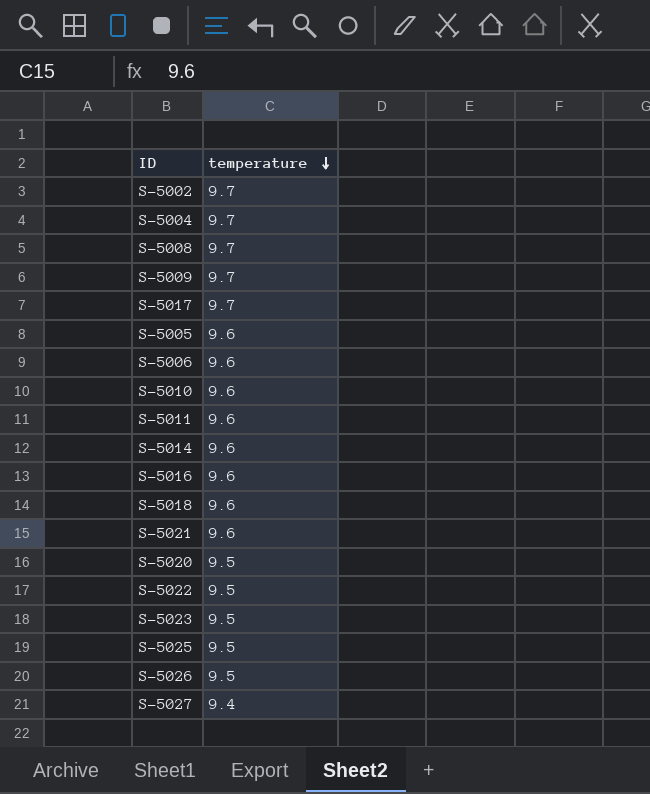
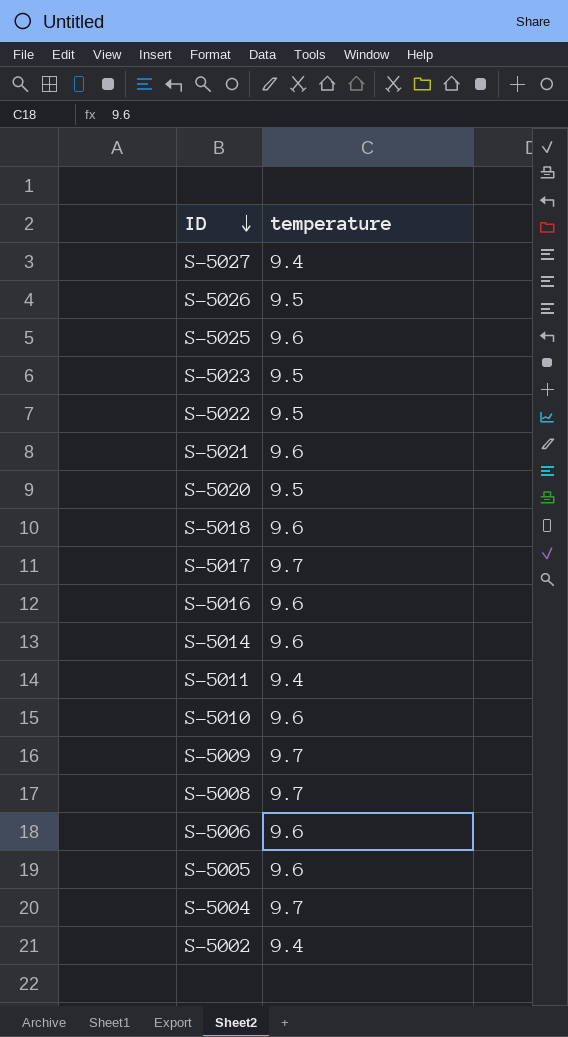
row order: temperature descending -> ID descending
S-5025 | temperature: 9.5 -> 9.6
S-5011 | temperature: 9.6 -> 9.4
S-5002 | temperature: 9.7 -> 9.4

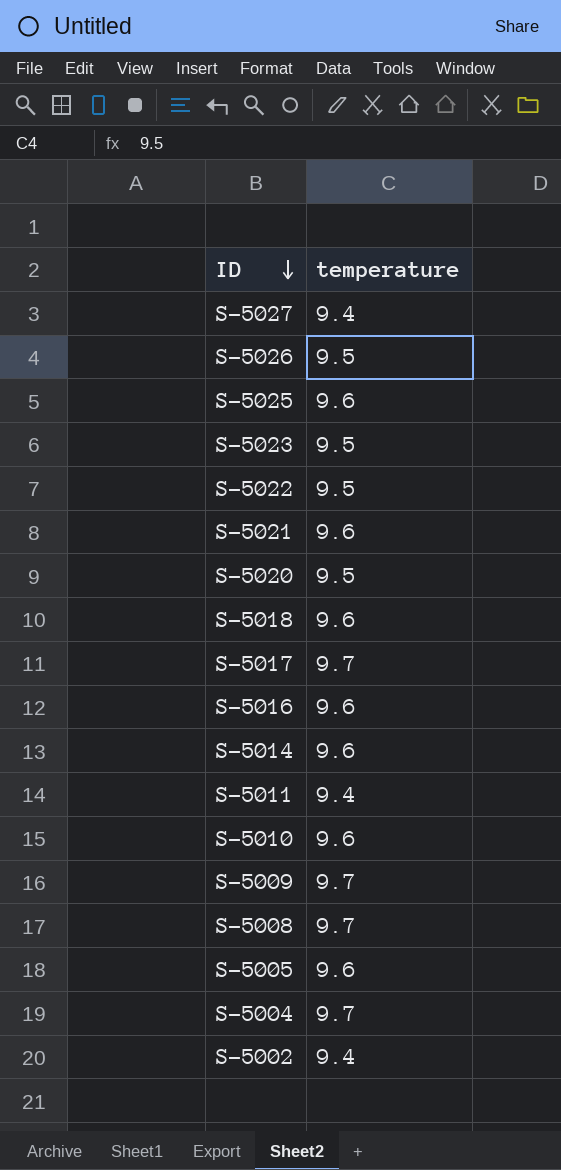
row S-5006: 9.6 -> none

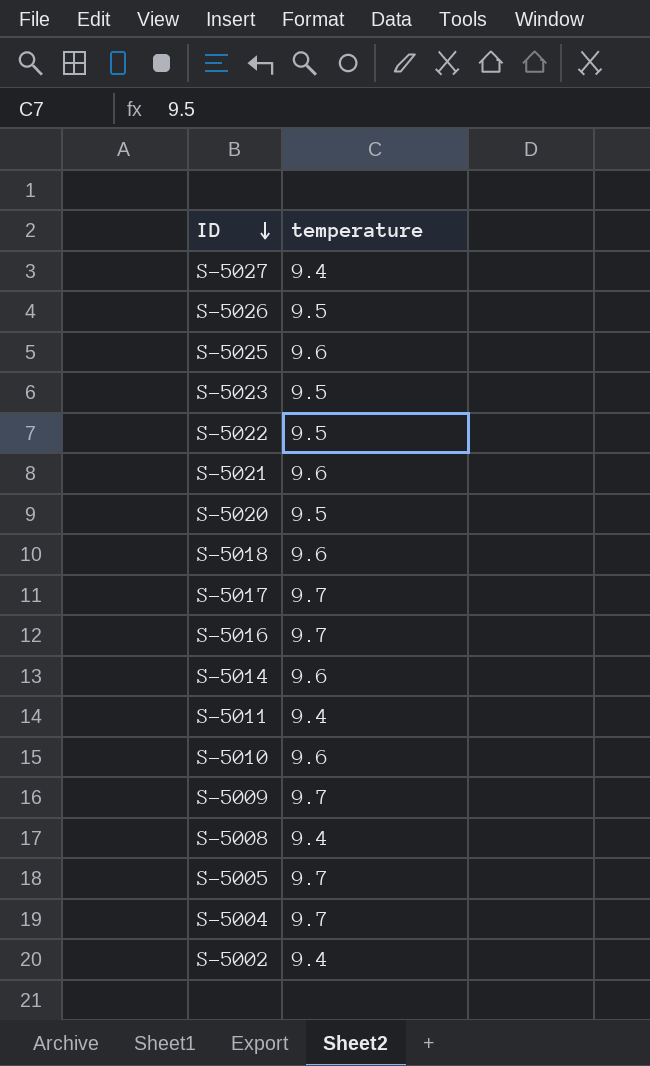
S-5016 | temperature: 9.6 -> 9.7
S-5008 | temperature: 9.7 -> 9.4
S-5005 | temperature: 9.6 -> 9.7

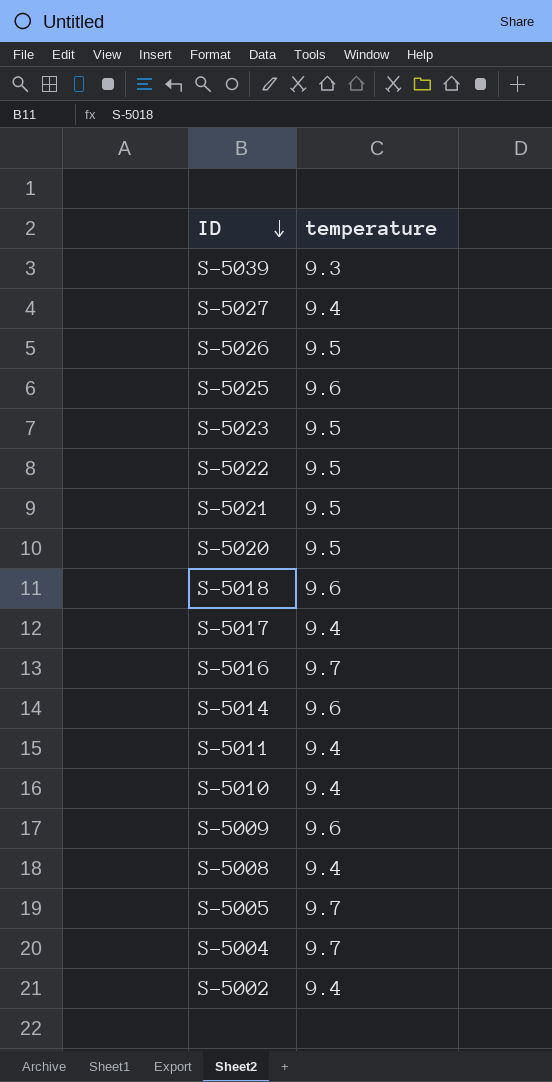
row S-5039: none -> 9.3
S-5021 | temperature: 9.6 -> 9.5
S-5017 | temperature: 9.7 -> 9.4
S-5010 | temperature: 9.6 -> 9.4
S-5009 | temperature: 9.7 -> 9.6

